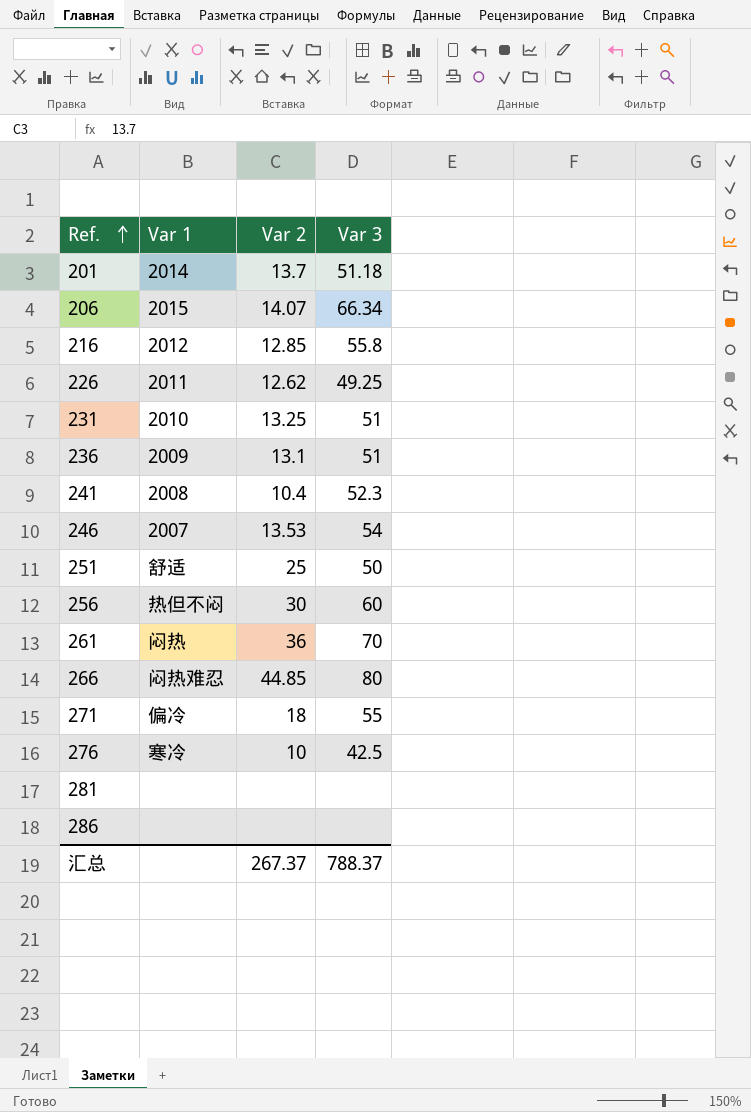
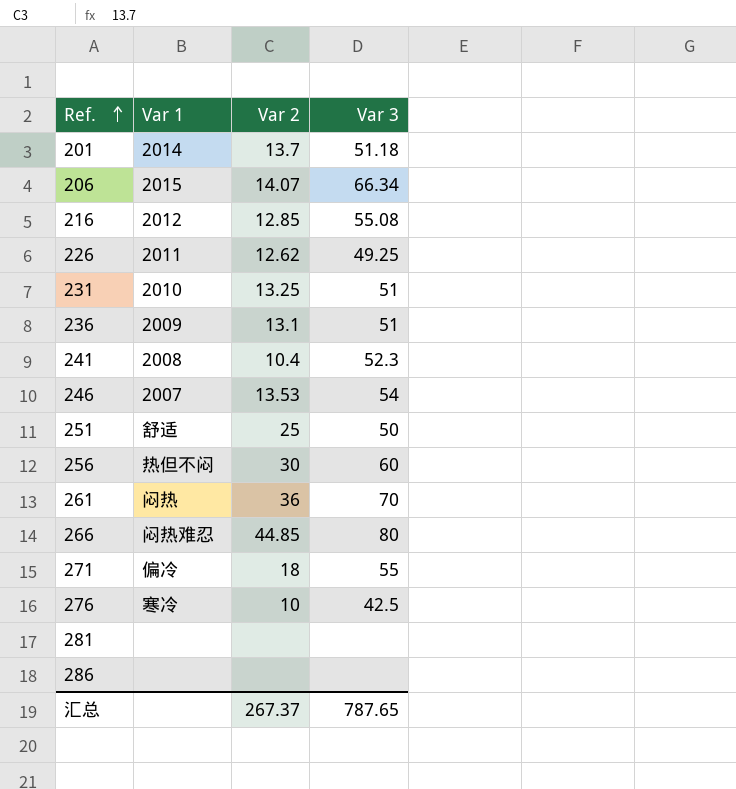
216 | Var 3: 55.8 -> 55.08
汇总 | Var 3: 788.37 -> 787.65

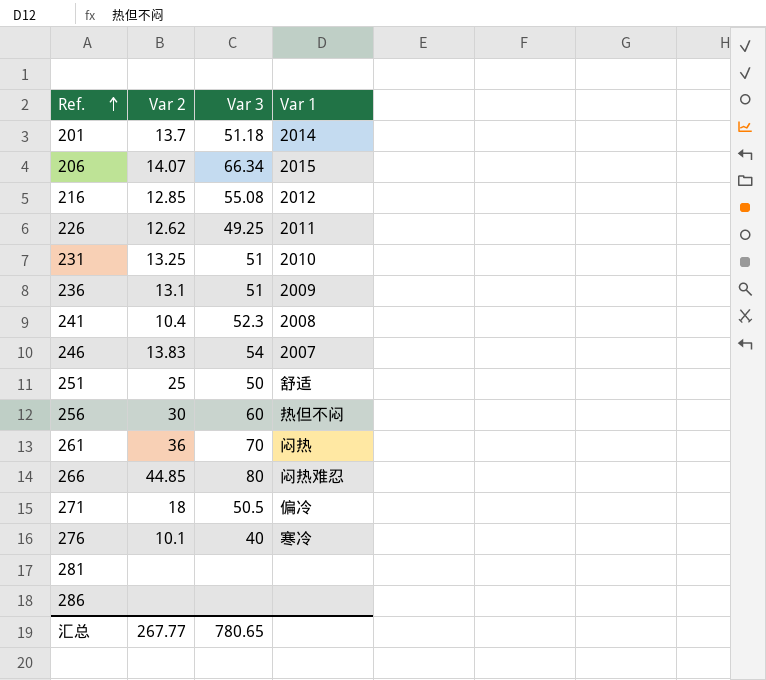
column Var 1 | position: 2 -> 4
246 | Var 2: 13.53 -> 13.83
271 | Var 3: 55 -> 50.5
276 | Var 2: 10 -> 10.1
276 | Var 3: 42.5 -> 40
汇总 | Var 2: 267.37 -> 267.77
汇总 | Var 3: 787.65 -> 780.65

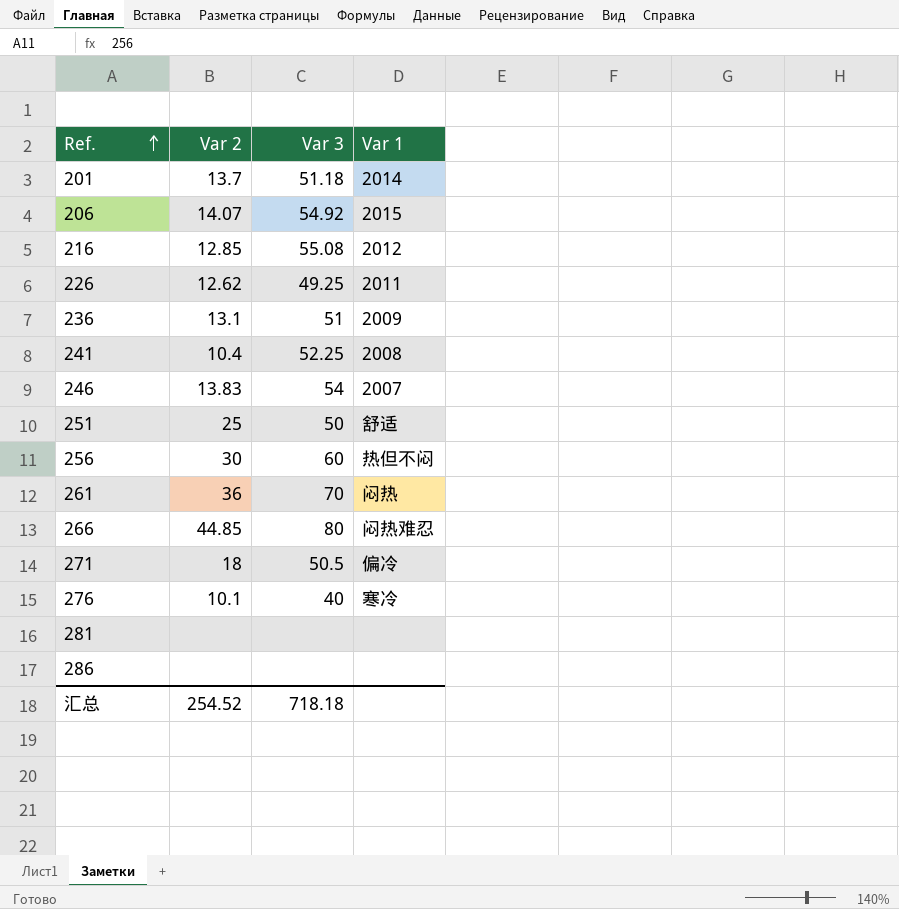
row 231: 13.25 | 51 | 2010 -> none
206 | Var 3: 66.34 -> 54.92
241 | Var 3: 52.3 -> 52.25
汇总 | Var 2: 267.77 -> 254.52
汇总 | Var 3: 780.65 -> 718.18

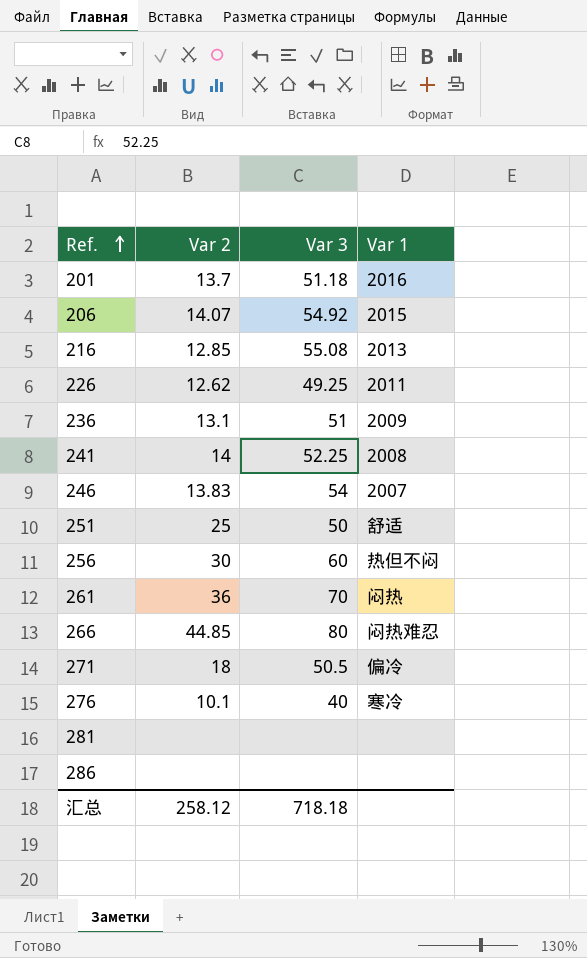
201 | Var 1: 2014 -> 2016
216 | Var 1: 2012 -> 2013
241 | Var 2: 10.4 -> 14
汇总 | Var 2: 254.52 -> 258.12

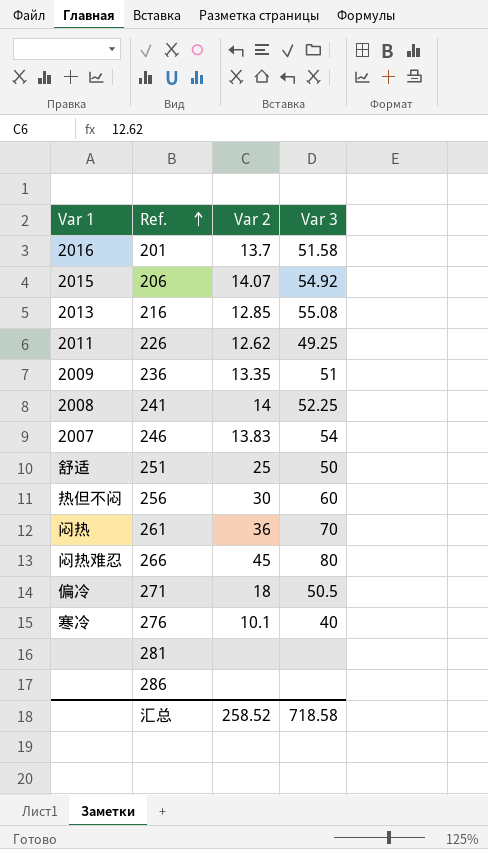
column Var 1 | position: 4 -> 1
201 | Var 3: 51.18 -> 51.58
236 | Var 2: 13.1 -> 13.35
266 | Var 2: 44.85 -> 45
汇总 | Var 2: 258.12 -> 258.52
汇总 | Var 3: 718.18 -> 718.58

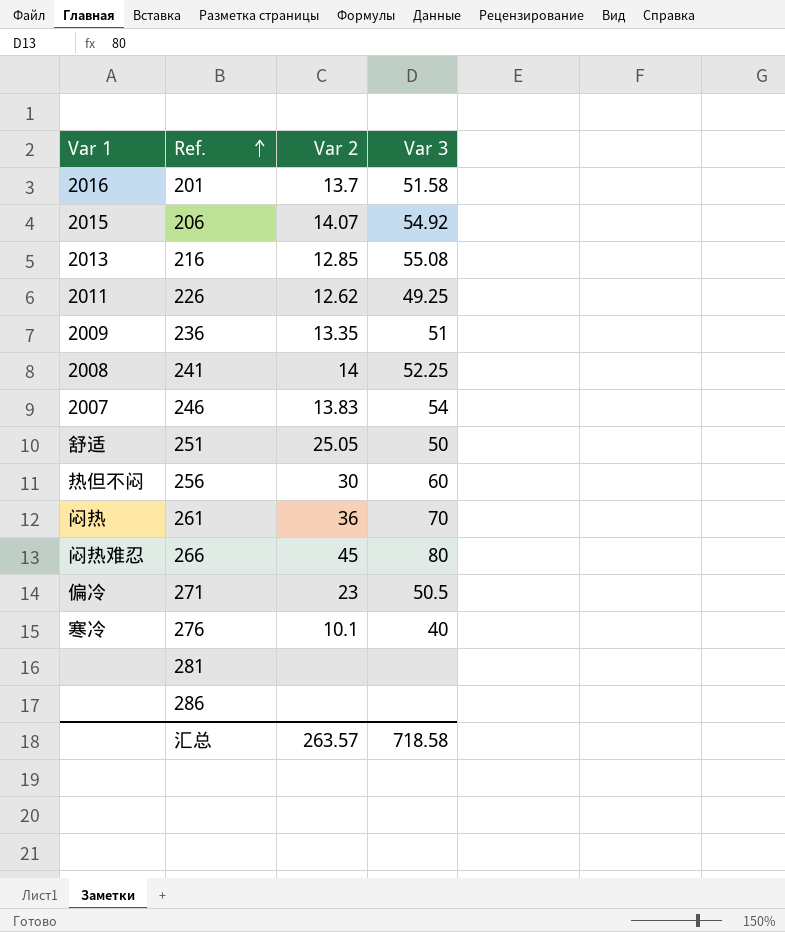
251 | Var 2: 25 -> 25.05
271 | Var 2: 18 -> 23
汇总 | Var 2: 258.52 -> 263.57

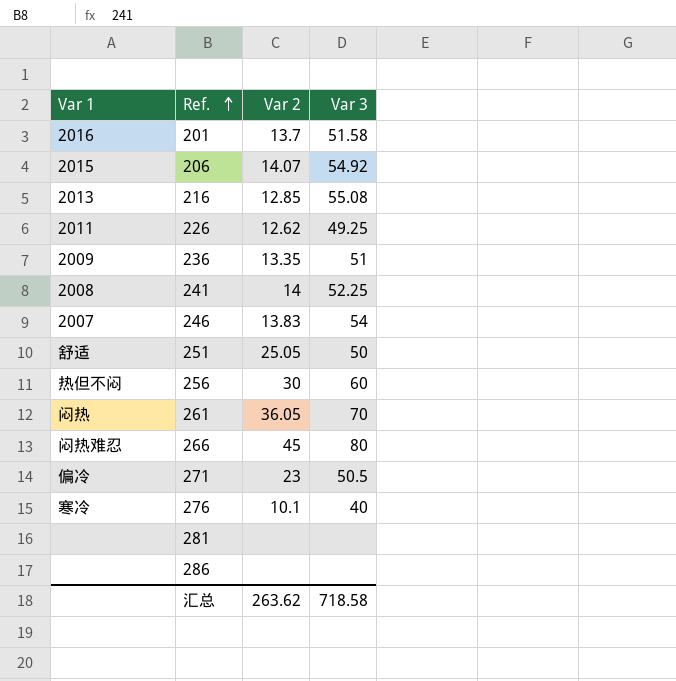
261 | Var 2: 36 -> 36.05
汇总 | Var 2: 263.57 -> 263.62

